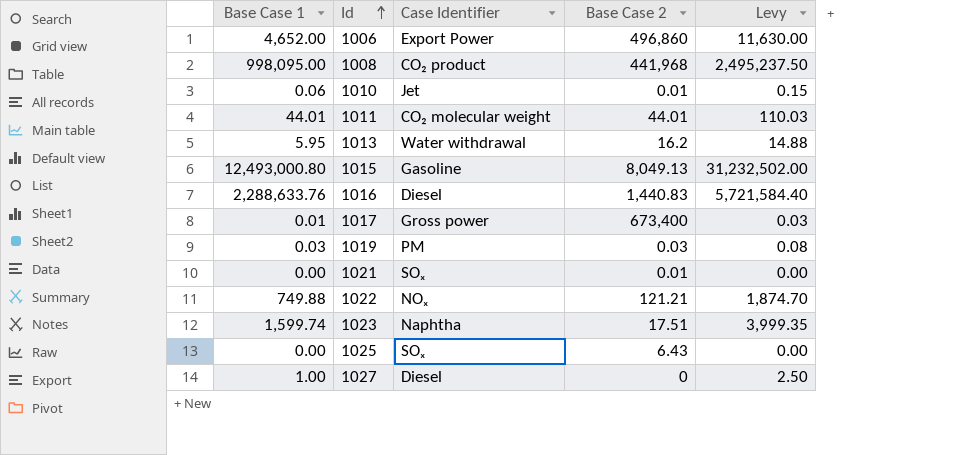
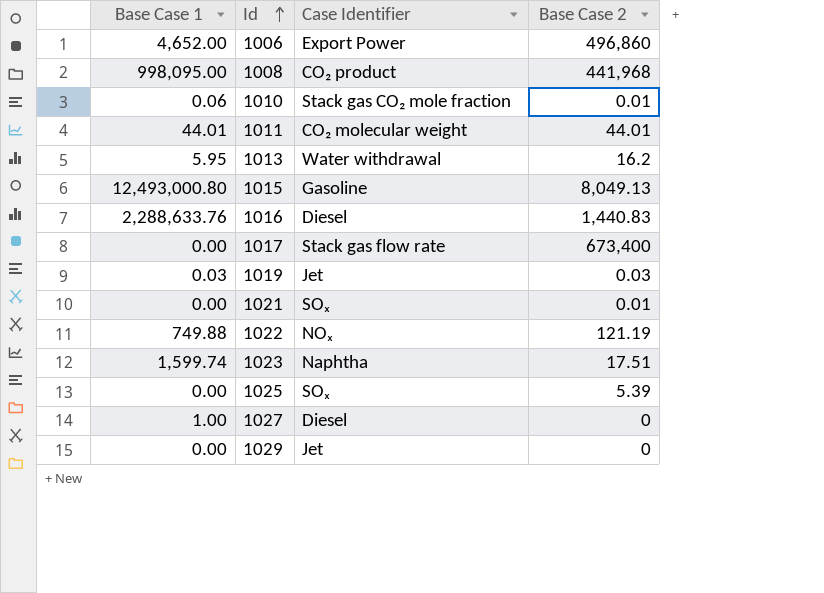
column Levy | formula: [Base Case 1] * 2.5 -> none
1010 | Case Identifier: Jet -> Stack gas CO₂ mole fraction
1017 | Base Case 1: 0.01 -> 0.00
1017 | Case Identifier: Gross power -> Stack gas flow rate
1019 | Case Identifier: PM -> Jet
1022 | Base Case 2: 121.21 -> 121.19
1025 | Base Case 2: 6.43 -> 5.39
row 1029: none -> 0.00 | Jet | 0

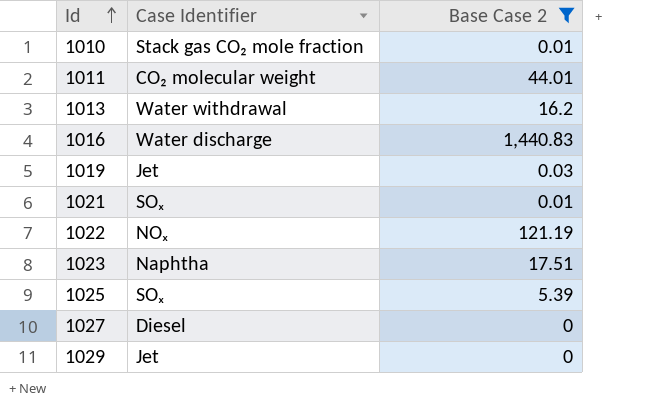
filter: none -> Base Case 2 <= 1,440.83
column Base Case 1 | position: 1 -> none
1016 | Case Identifier: Diesel -> Water discharge

